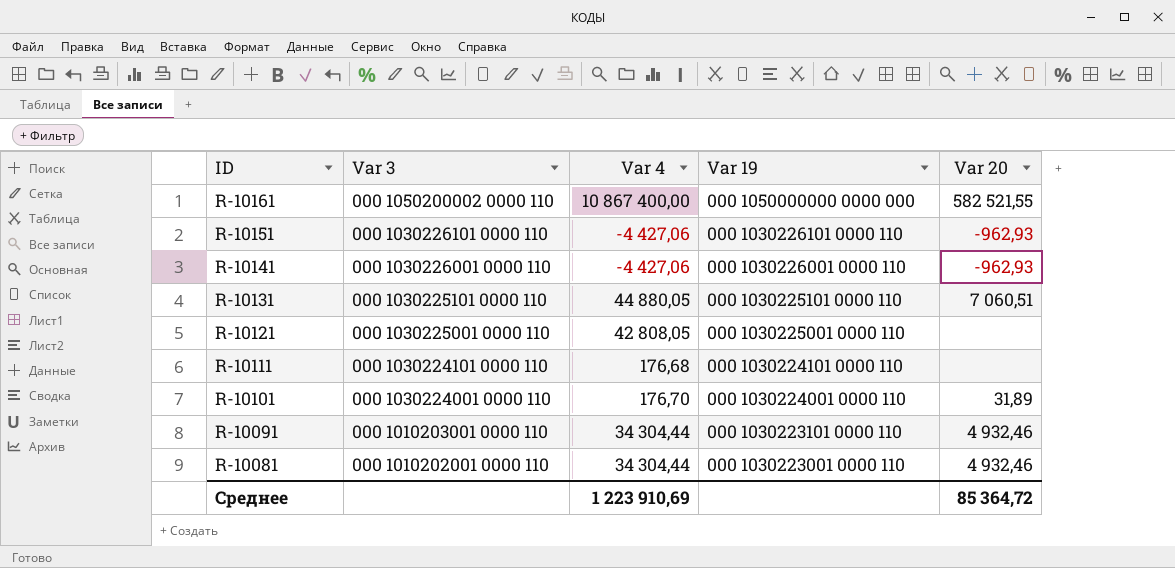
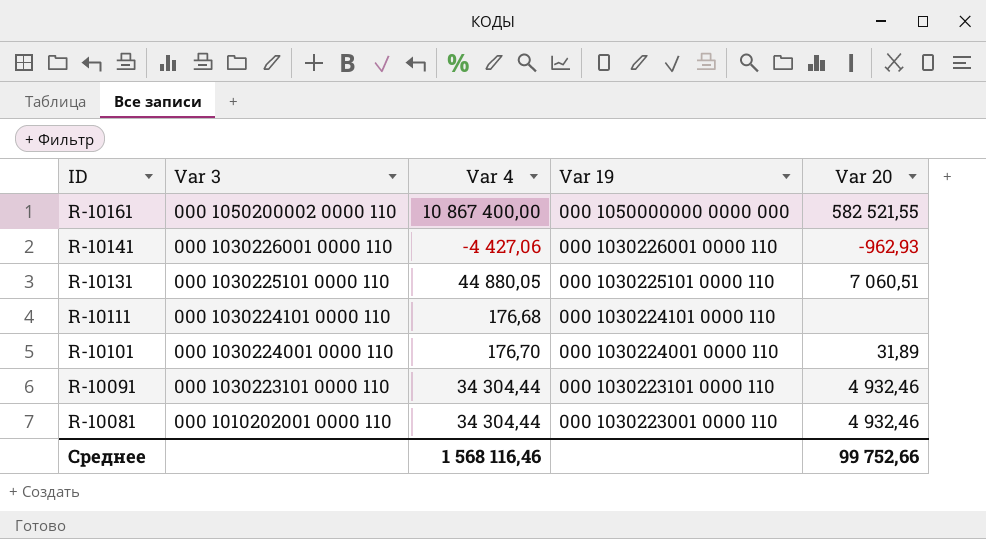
row R-10151: 000 1030226101 0000 110 | -4 427,06 | 000 1030226101 0000 110 | -962,93 -> none
row R-10121: 000 1030225001 0000 110 | 42 808,05 | 000 1030225001 0000 110 | none -> none
R-10091 | Var 3: 000 1010203001 0000 110 -> 000 1030223101 0000 110
Среднее | Var 4: 1 223 910,69 -> 1 568 116,46
Среднее | Var 20: 85 364,72 -> 99 752,66

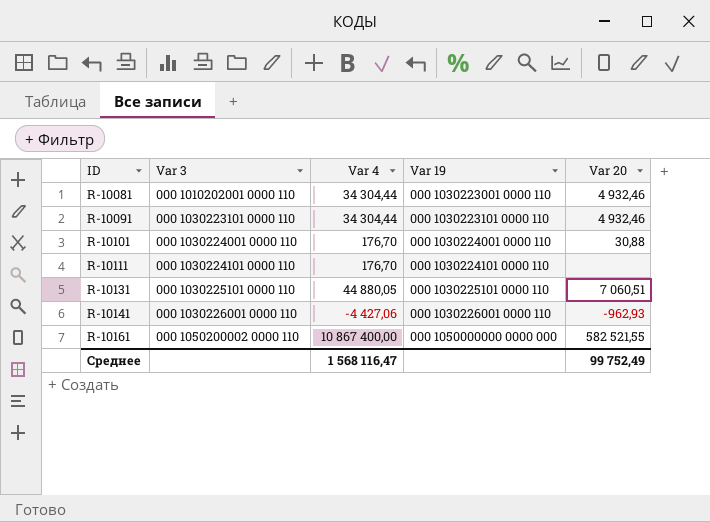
row order: ID descending -> ID ascending
R-10101 | Var 20: 31,89 -> 30,88
R-10111 | Var 4: 176,68 -> 176,70
Среднее | Var 4: 1 568 116,46 -> 1 568 116,47
Среднее | Var 20: 99 752,66 -> 99 752,49

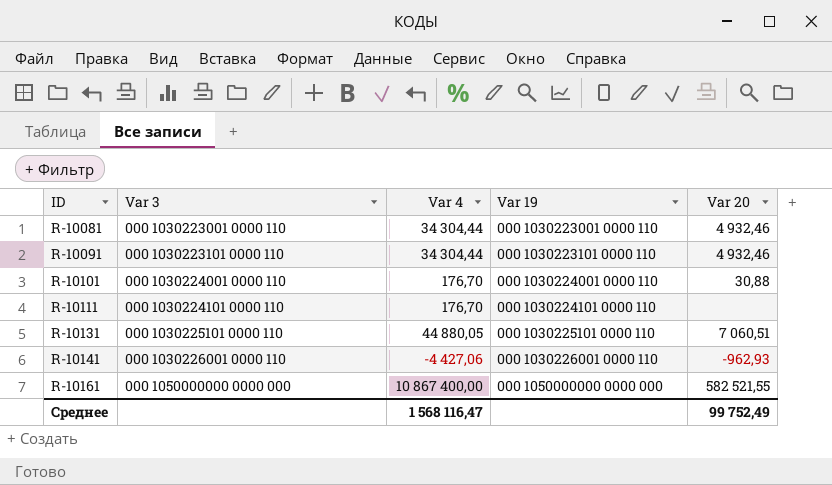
R-10081 | Var 3: 000 1010202001 0000 110 -> 000 1030223001 0000 110
R-10161 | Var 3: 000 1050200002 0000 110 -> 000 1050000000 0000 000

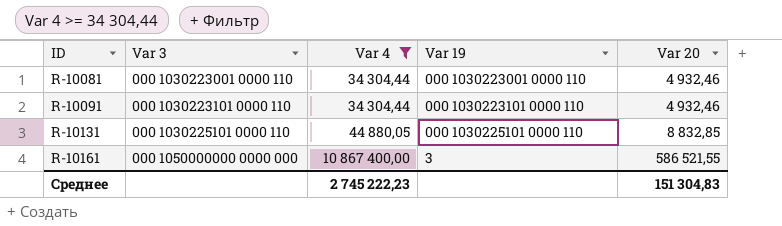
filter: none -> Var 4 >= 34 304,44
R-10131 | Var 20: 7 060,51 -> 8 832,85
R-10161 | Var 19: 000 1050000000 0000 000 -> 3
R-10161 | Var 20: 582 521,55 -> 586 521,55
Среднее | Var 4: 1 568 116,47 -> 2 745 222,23
Среднее | Var 20: 99 752,49 -> 151 304,83

